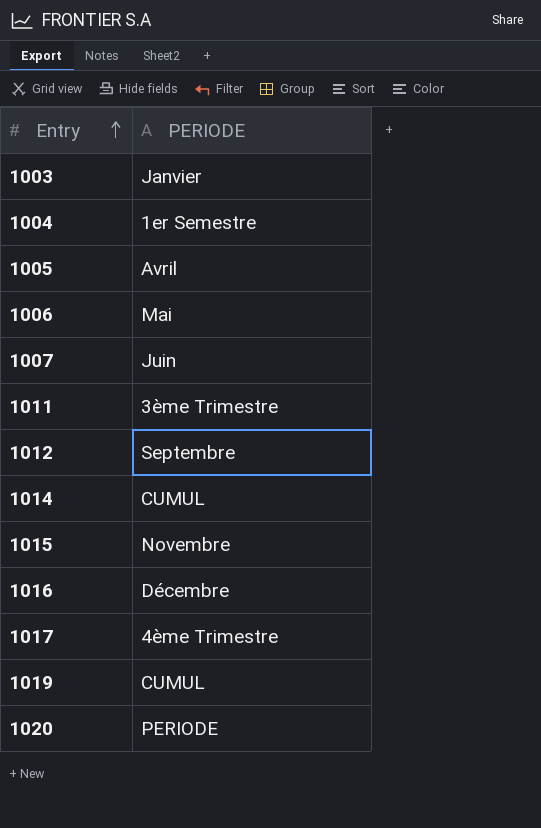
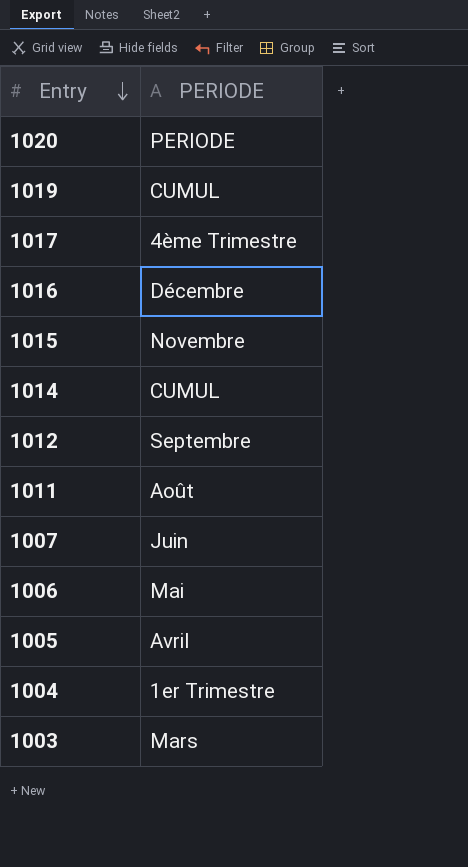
row order: Entry ascending -> Entry descending
1011 | PERIODE: 3ème Trimestre -> Août
1004 | PERIODE: 1er Semestre -> 1er Trimestre
1003 | PERIODE: Janvier -> Mars

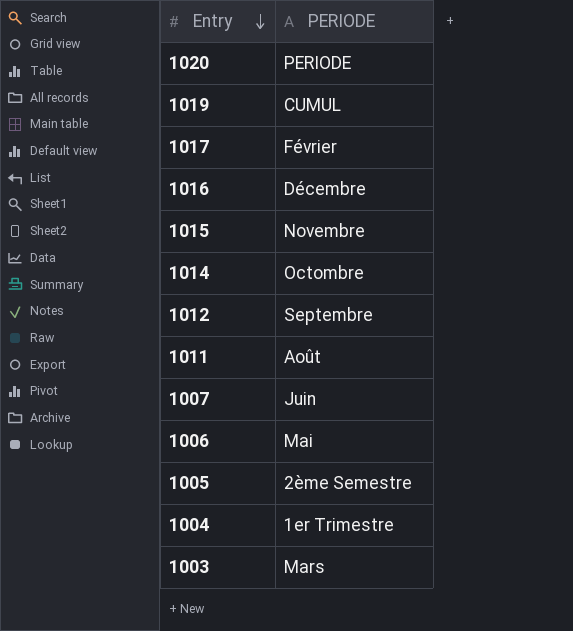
1017 | PERIODE: 4ème Trimestre -> Février
1014 | PERIODE: CUMUL -> Octombre
1005 | PERIODE: Avril -> 2ème Semestre

